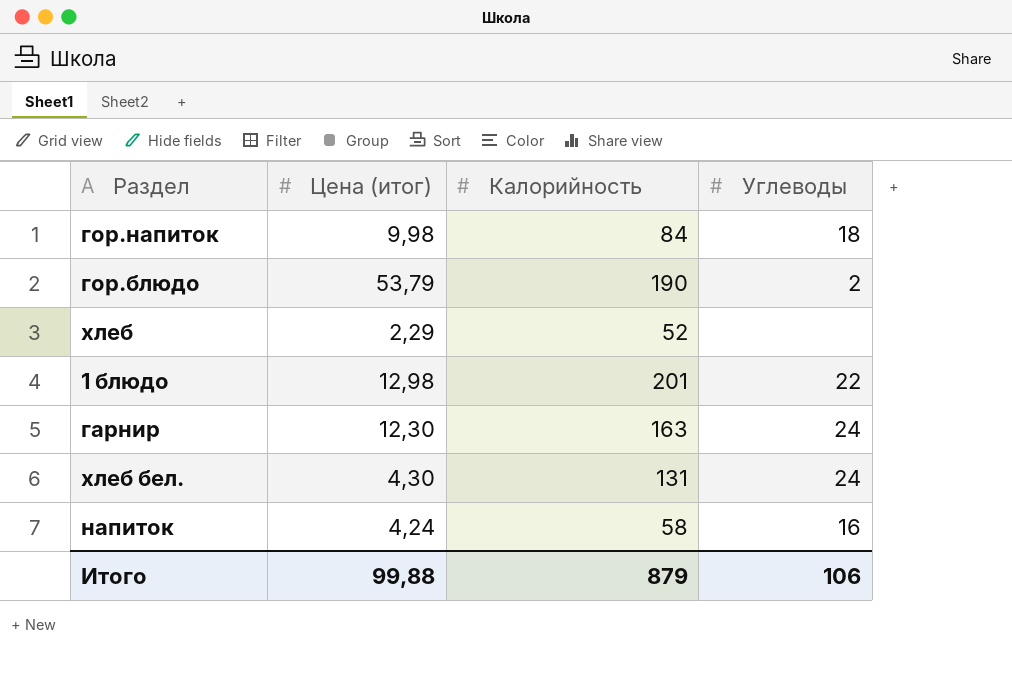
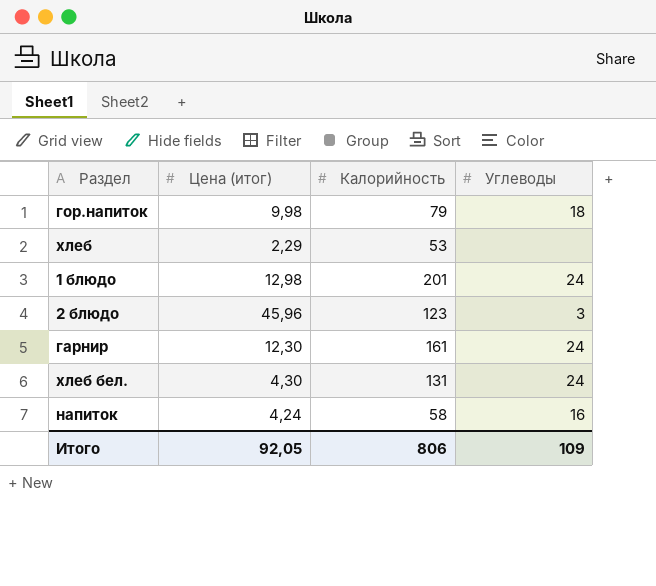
row гор.блюдо: 53,79 | 190 | 2 -> none
гор.напиток | Калорийность: 84 -> 79
хлеб | Калорийность: 52 -> 53
1 блюдо | Углеводы: 22 -> 24
row 2 блюдо: none -> 45,96 | 123 | 3
гарнир | Калорийность: 163 -> 161
Итого | Цена (итог): 99,88 -> 92,05
Итого | Калорийность: 879 -> 806
Итого | Углеводы: 106 -> 109

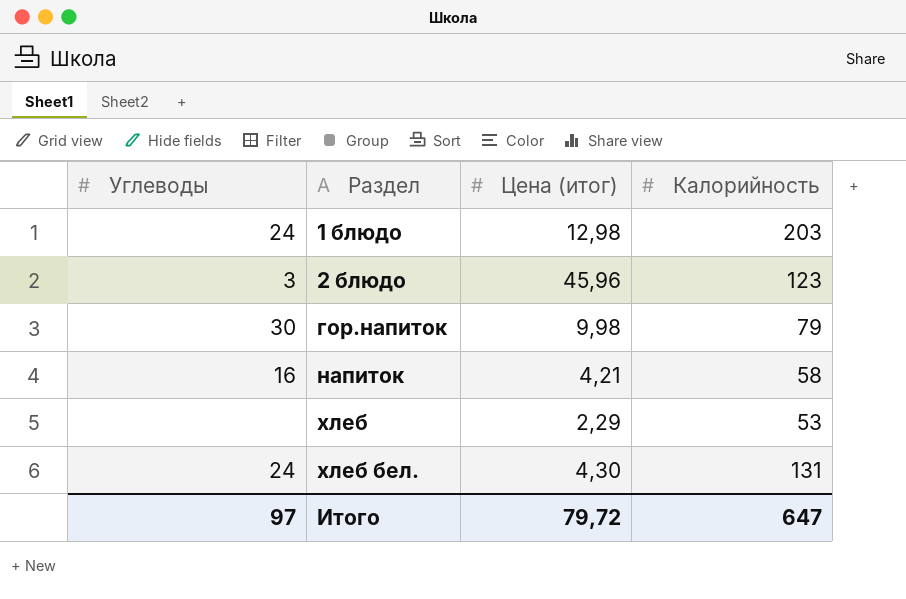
row order: none -> Раздел ascending
column Углеводы | position: 4 -> 1
row гарнир: 12,30 | 161 | 24 -> none
1 блюдо | Калорийность: 201 -> 203
гор.напиток | Углеводы: 18 -> 30
напиток | Цена (итог): 4,24 -> 4,21
Итого | Углеводы: 109 -> 97
Итого | Цена (итог): 92,05 -> 79,72
Итого | Калорийность: 806 -> 647

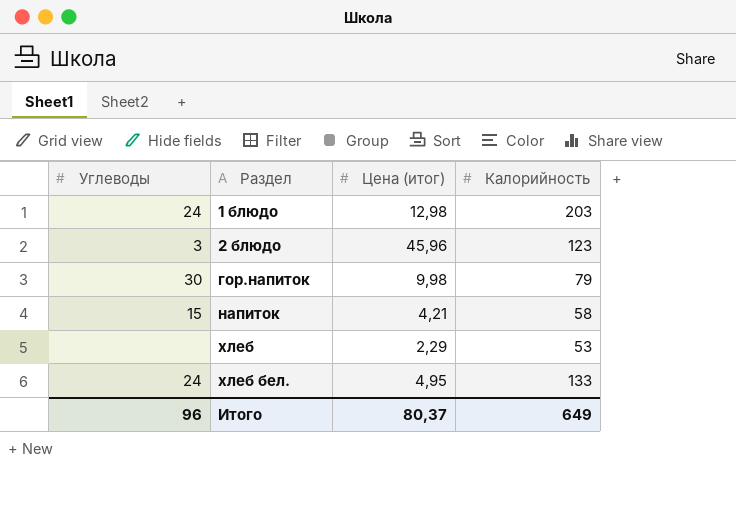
напиток | Углеводы: 16 -> 15
хлеб бел. | Цена (итог): 4,30 -> 4,95
хлеб бел. | Калорийность: 131 -> 133
Итого | Углеводы: 97 -> 96
Итого | Цена (итог): 79,72 -> 80,37
Итого | Калорийность: 647 -> 649

